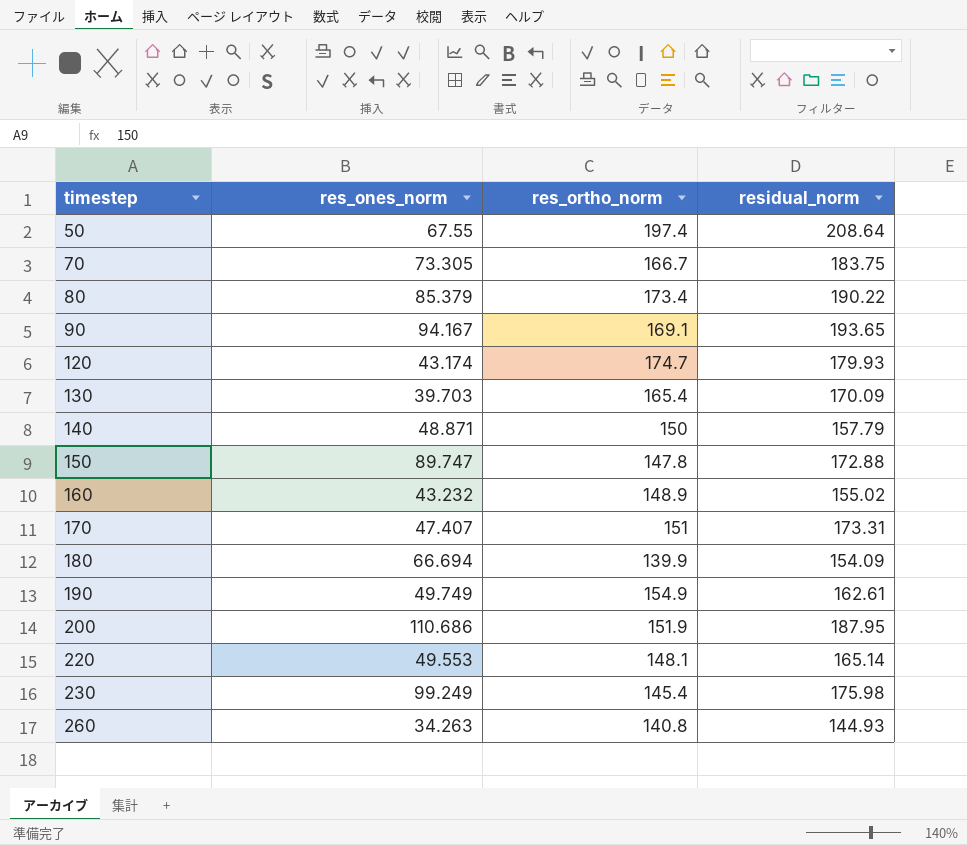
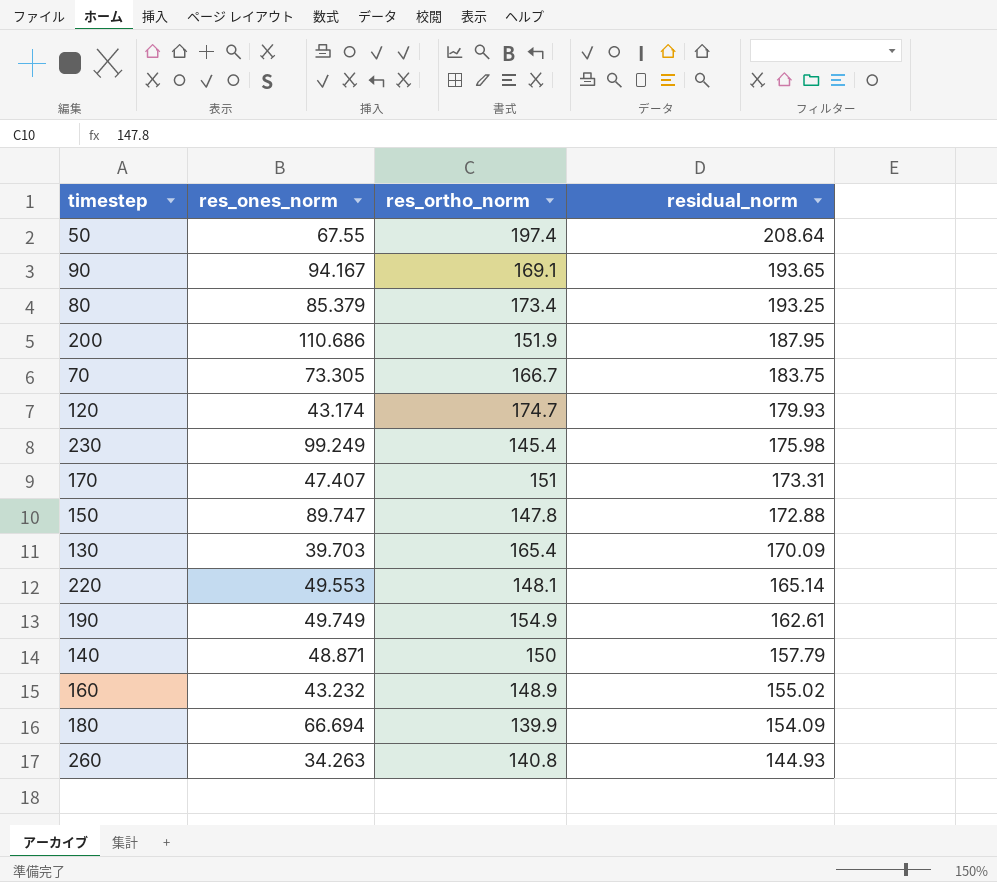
row order: timestep ascending -> residual_norm descending
80 | residual_norm: 190.22 -> 193.25

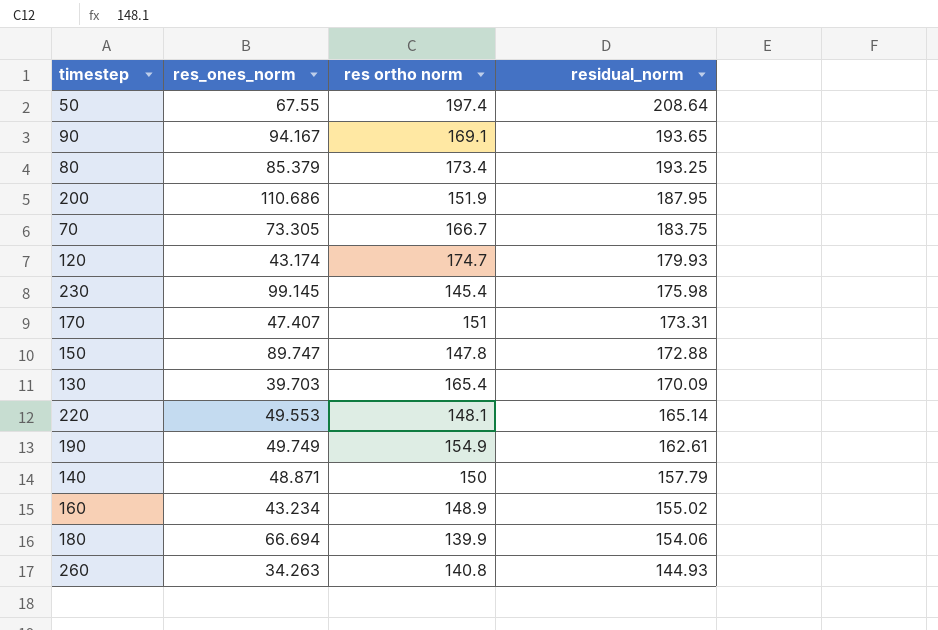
column name: res_ortho_norm -> res ortho norm
230 | res_ones_norm: 99.249 -> 99.145
160 | res_ones_norm: 43.232 -> 43.234
180 | residual_norm: 154.09 -> 154.06

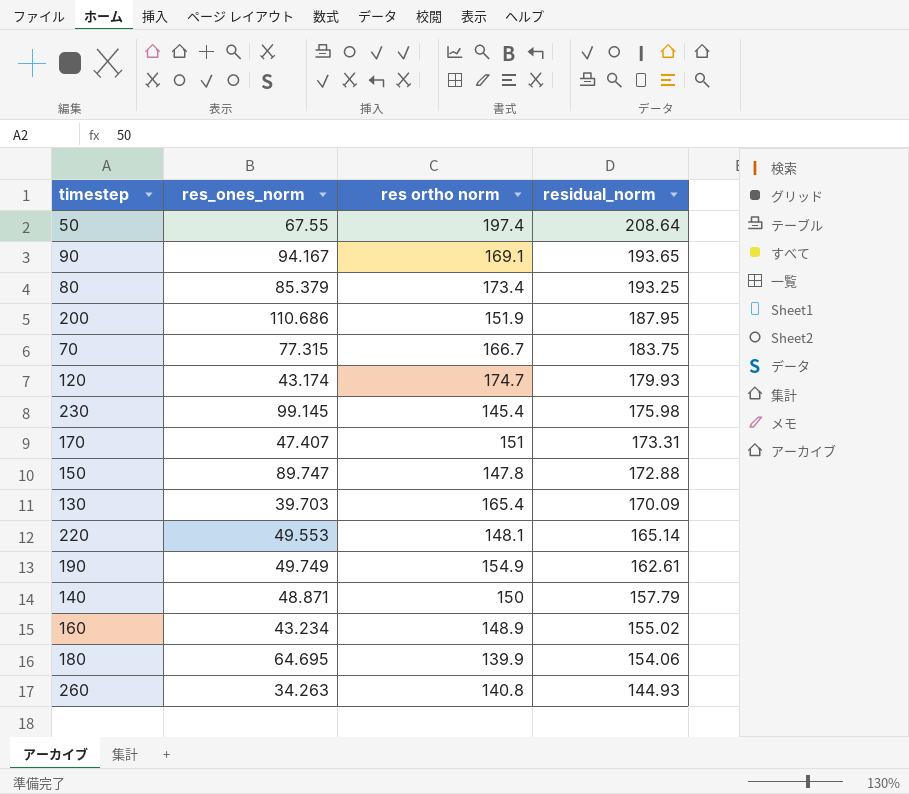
70 | res_ones_norm: 73.305 -> 77.315
180 | res_ones_norm: 66.694 -> 64.695

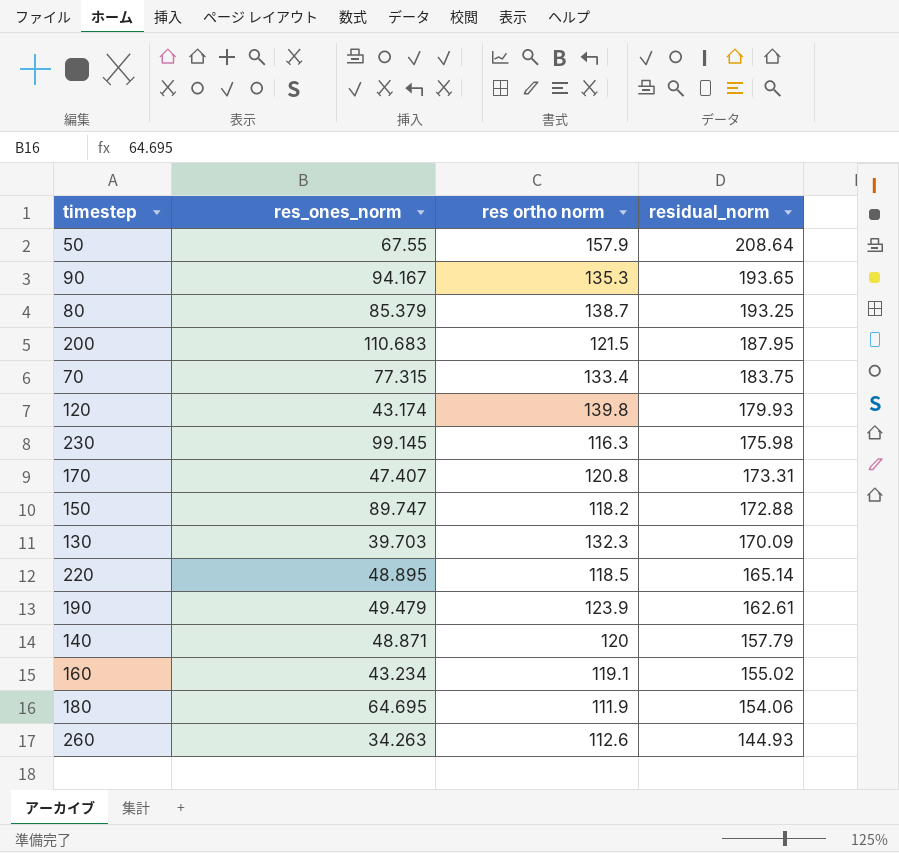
50 | res ortho norm: 197.4 -> 157.9
90 | res ortho norm: 169.1 -> 135.3
80 | res ortho norm: 173.4 -> 138.7
200 | res_ones_norm: 110.686 -> 110.683
200 | res ortho norm: 151.9 -> 121.5
70 | res ortho norm: 166.7 -> 133.4
120 | res ortho norm: 174.7 -> 139.8
230 | res ortho norm: 145.4 -> 116.3
170 | res ortho norm: 151 -> 120.8
150 | res ortho norm: 147.8 -> 118.2
130 | res ortho norm: 165.4 -> 132.3
220 | res_ones_norm: 49.553 -> 48.895
220 | res ortho norm: 148.1 -> 118.5
190 | res_ones_norm: 49.749 -> 49.479
190 | res ortho norm: 154.9 -> 123.9
140 | res ortho norm: 150 -> 120
160 | res ortho norm: 148.9 -> 119.1
180 | res ortho norm: 139.9 -> 111.9
260 | res ortho norm: 140.8 -> 112.6

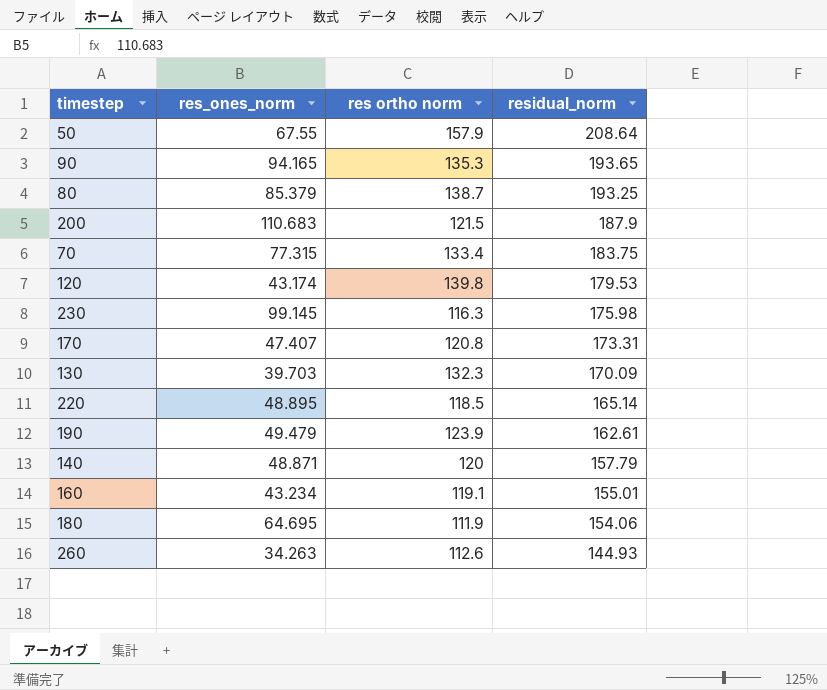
row 150: 89.747 | 118.2 | 172.88 -> none
90 | res_ones_norm: 94.167 -> 94.165
200 | residual_norm: 187.95 -> 187.9
120 | residual_norm: 179.93 -> 179.53
160 | residual_norm: 155.02 -> 155.01

